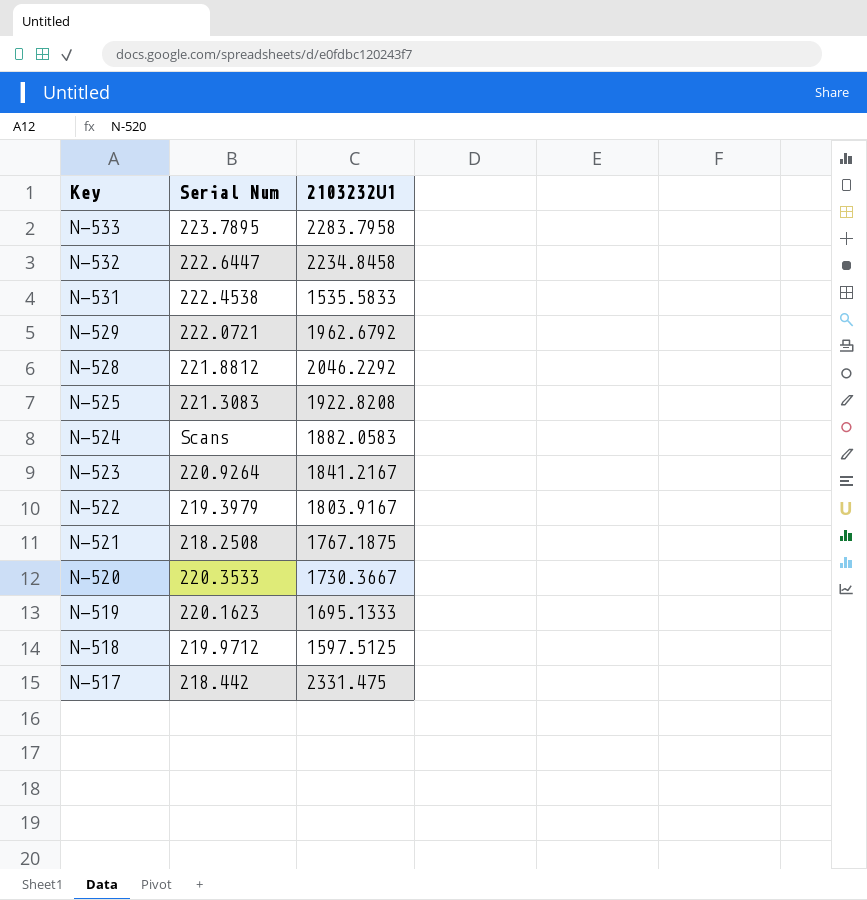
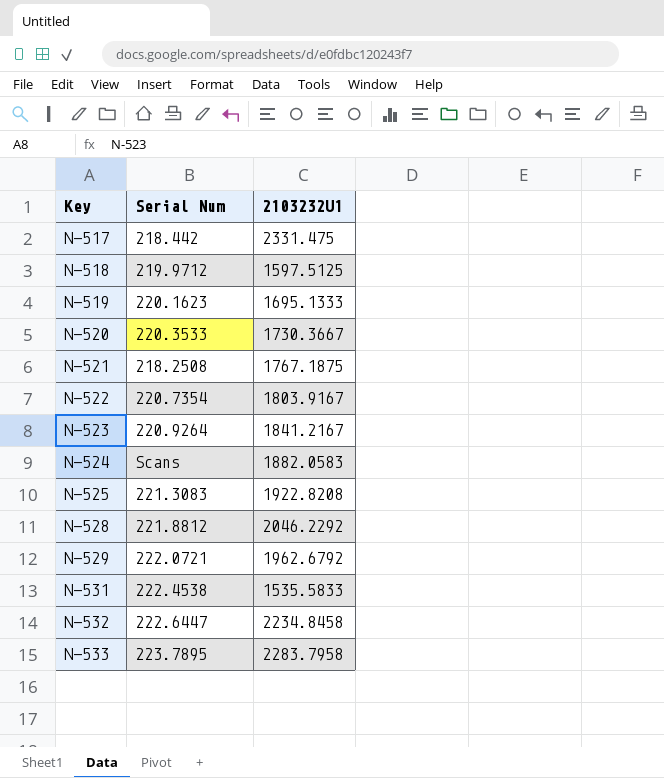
row order: Key descending -> Key ascending
N-522 | Serial Num: 219.3979 -> 220.7354

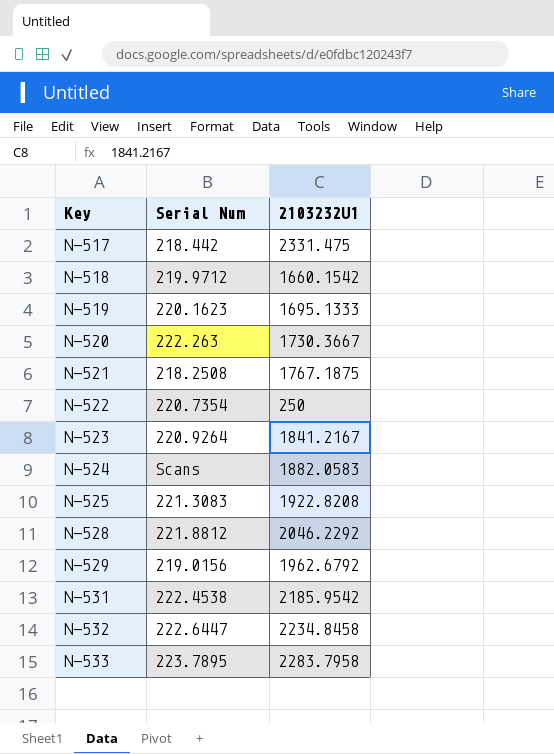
N-518 | 2103232U1: 1597.5125 -> 1660.1542
N-520 | Serial Num: 220.3533 -> 222.263
N-522 | 2103232U1: 1803.9167 -> 250
N-529 | Serial Num: 222.0721 -> 219.0156
N-531 | 2103232U1: 1535.5833 -> 2185.9542

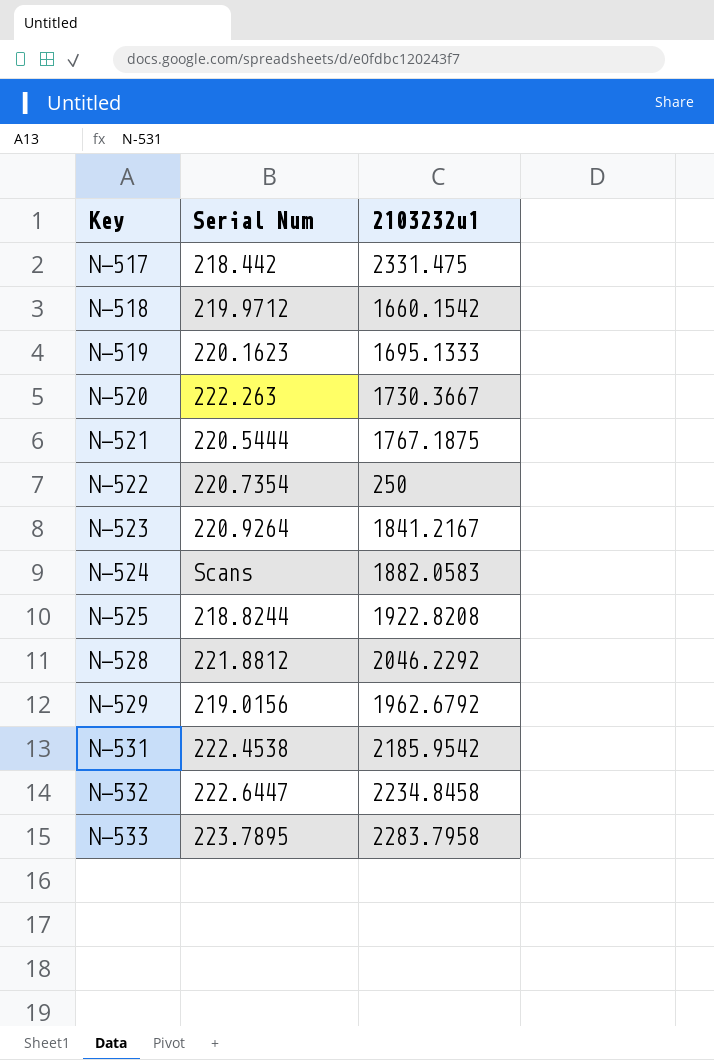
column name: 2103232U1 -> 2103232u1
N-521 | Serial Num: 218.2508 -> 220.5444
N-525 | Serial Num: 221.3083 -> 218.8244

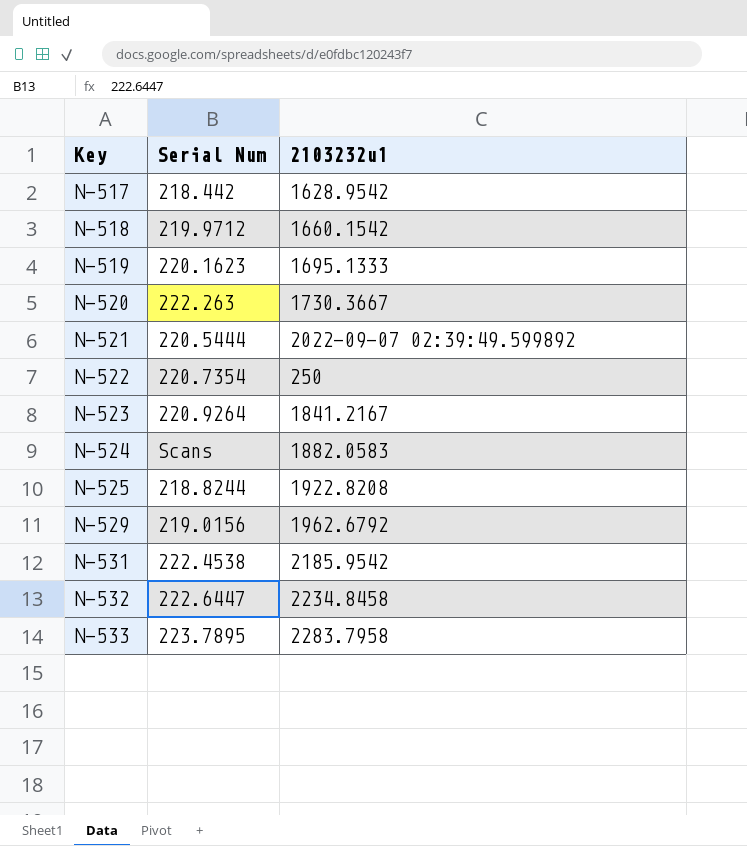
row N-528: 221.8812 | 2046.2292 -> none
N-517 | 2103232u1: 2331.475 -> 1628.9542
N-521 | 2103232u1: 1767.1875 -> 2022-09-07 02:39:49.599892

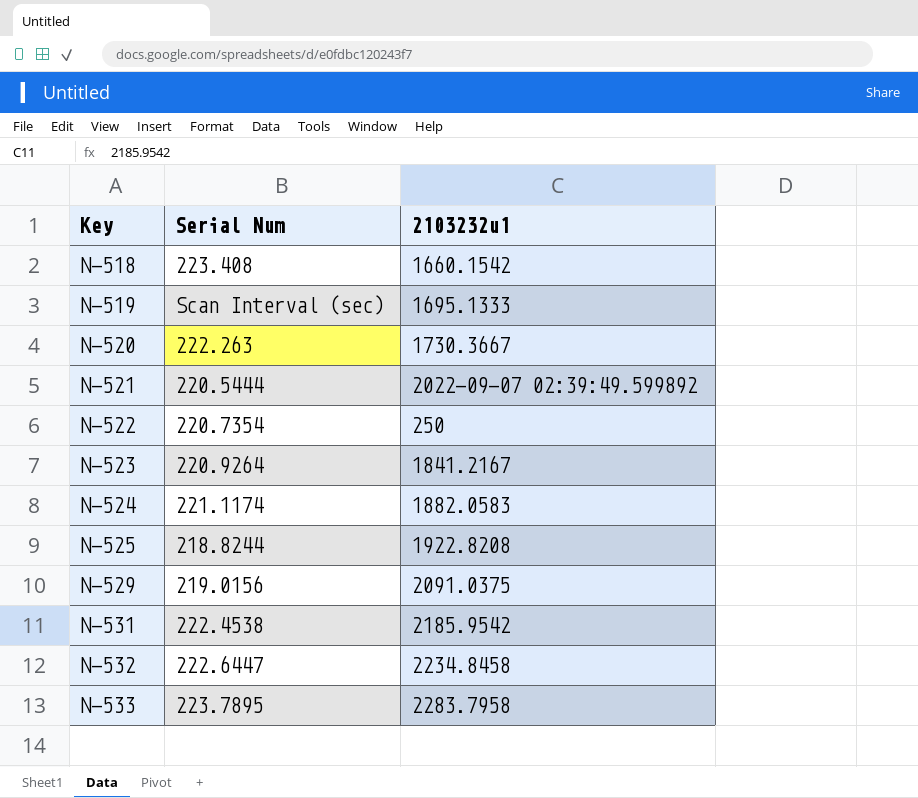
row N-517: 218.442 | 1628.9542 -> none
N-518 | Serial Num: 219.9712 -> 223.408
N-519 | Serial Num: 220.1623 -> Scan Interval (sec)
N-524 | Serial Num: Scans -> 221.1174
N-529 | 2103232u1: 1962.6792 -> 2091.0375

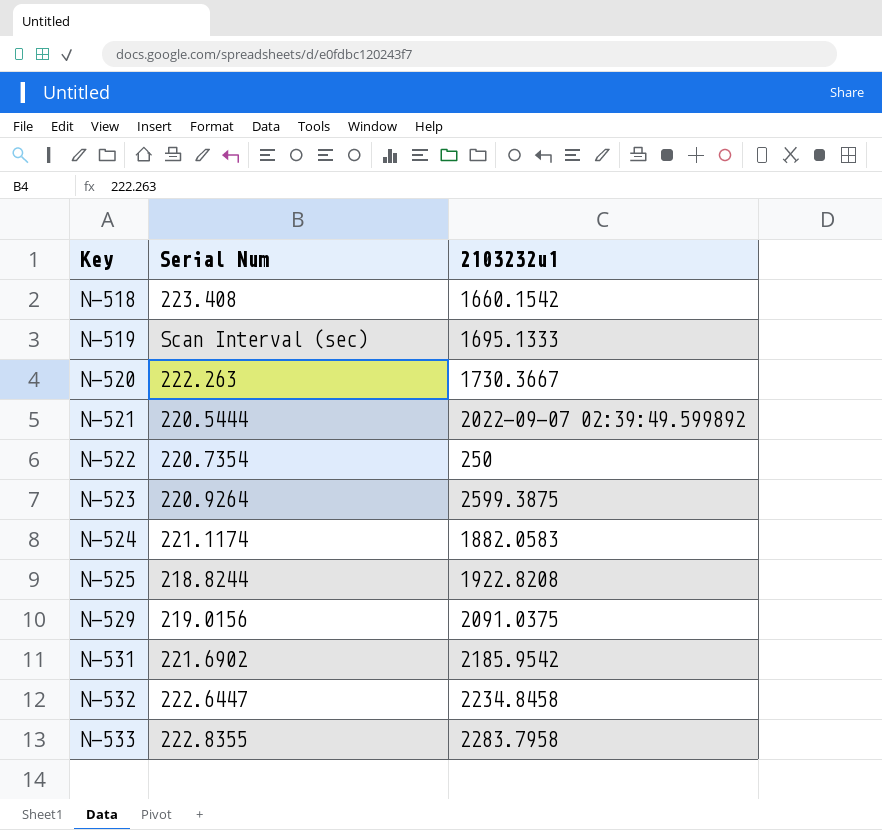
N-523 | 2103232u1: 1841.2167 -> 2599.3875
N-531 | Serial Num: 222.4538 -> 221.6902
N-533 | Serial Num: 223.7895 -> 222.8355

